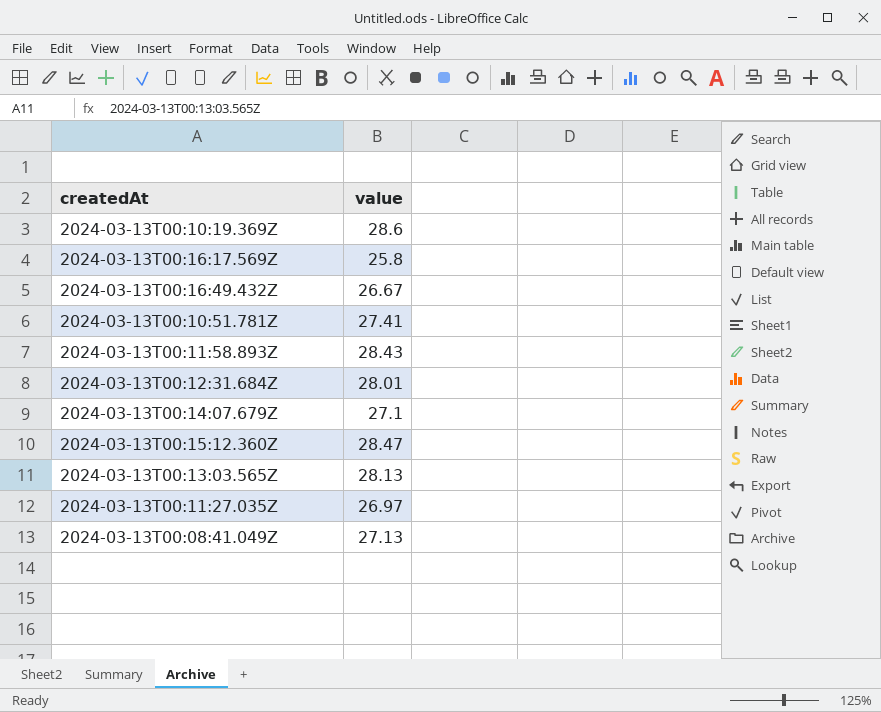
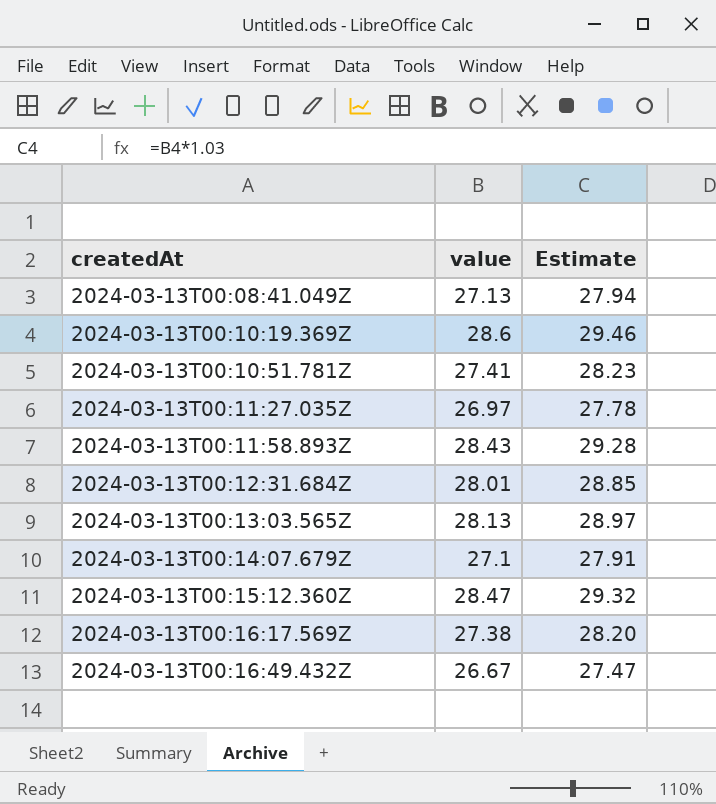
row order: none -> createdAt ascending
column Estimate | formula: none -> [value] * 1.03
2024-03-13T00:16:17.569Z | value: 25.8 -> 27.38

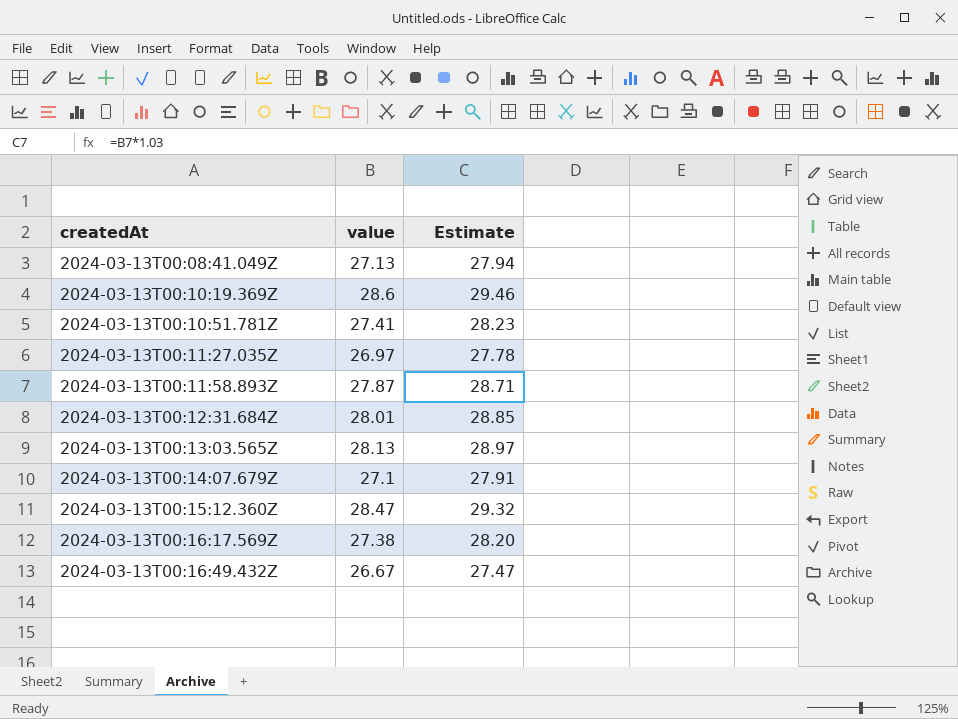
2024-03-13T00:11:58.893Z | value: 28.43 -> 27.87
2024-03-13T00:11:58.893Z | Estimate: 29.28 -> 28.71

